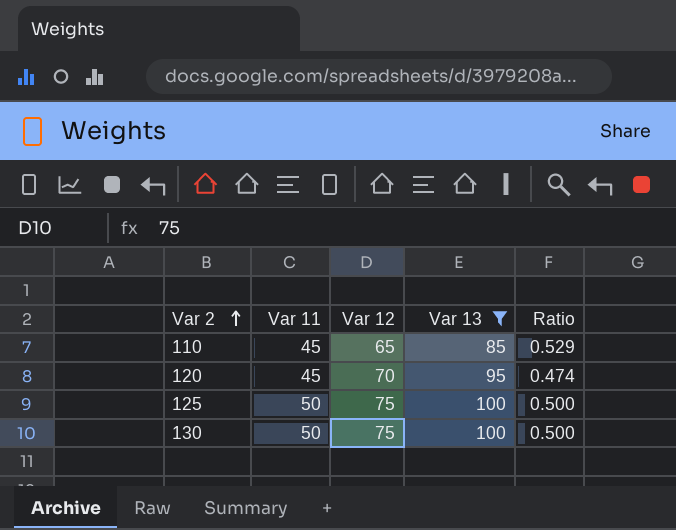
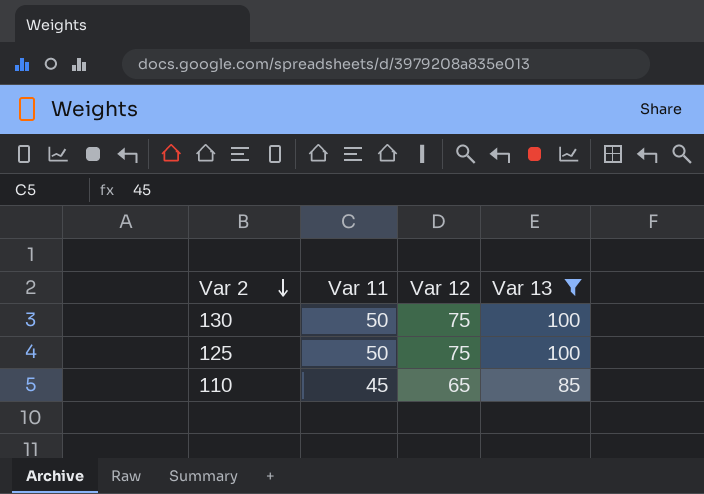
row order: Var 2 ascending -> Var 2 descending
column Ratio | formula: [Var 11] / [Var 13] -> none
row 120: 45 | 70 | 95 | 0.474 -> none

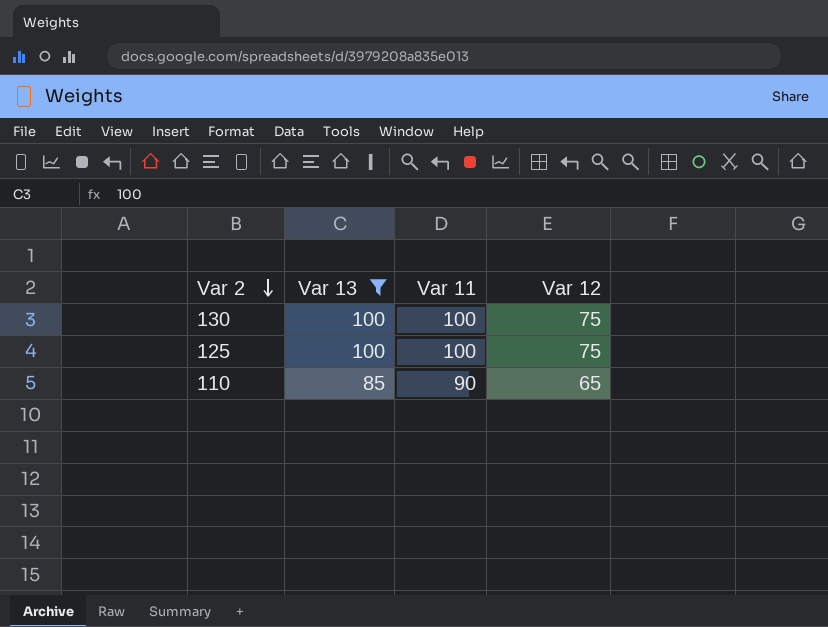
column Var 13 | position: 4 -> 2
130 | Var 11: 50 -> 100
125 | Var 11: 50 -> 100
110 | Var 11: 45 -> 90

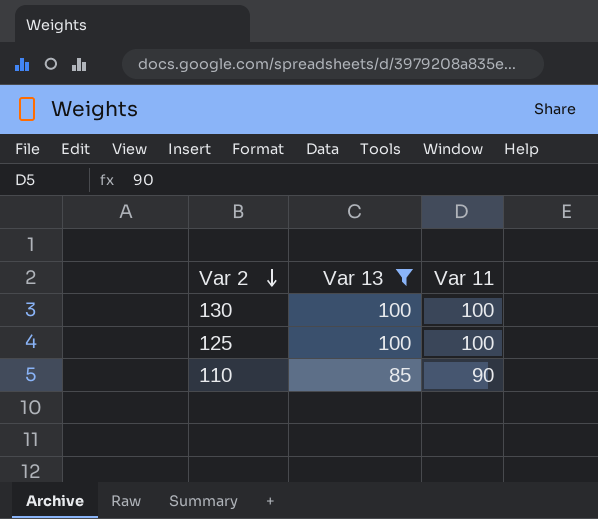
column Var 12 | position: 4 -> none

